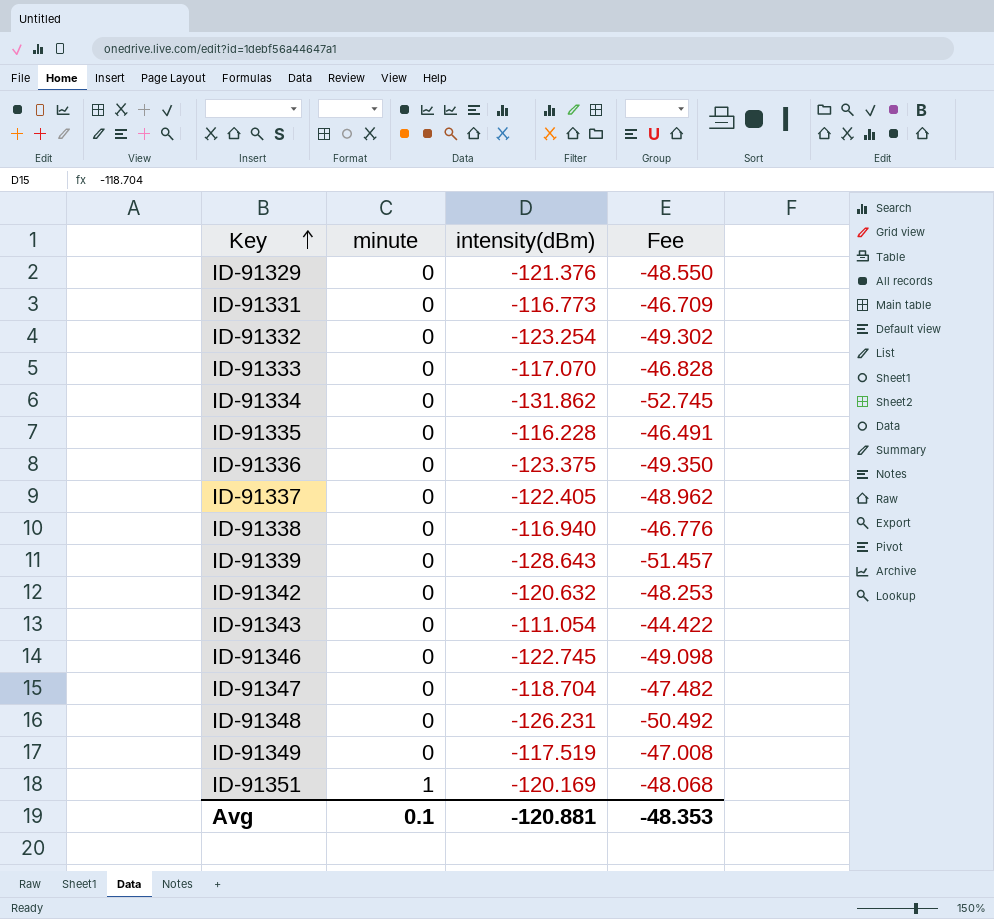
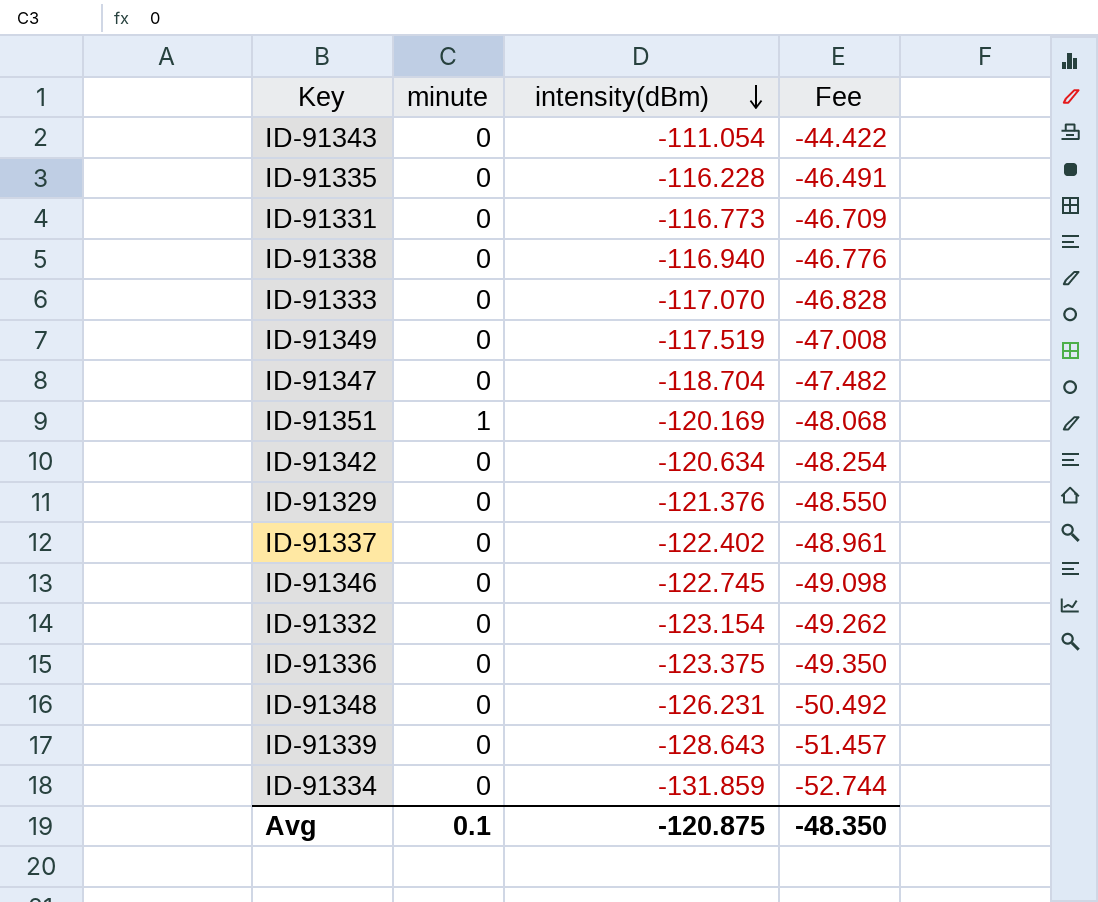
row order: Key ascending -> intensity(dBm) descending
ID-91342 | intensity(dBm): -120.632 -> -120.634
ID-91342 | Fee: -48.253 -> -48.254
ID-91337 | intensity(dBm): -122.405 -> -122.402
ID-91337 | Fee: -48.962 -> -48.961
ID-91332 | intensity(dBm): -123.254 -> -123.154
ID-91332 | Fee: -49.302 -> -49.262
ID-91334 | intensity(dBm): -131.862 -> -131.859
ID-91334 | Fee: -52.745 -> -52.744
Avg | intensity(dBm): -120.881 -> -120.875
Avg | Fee: -48.353 -> -48.350

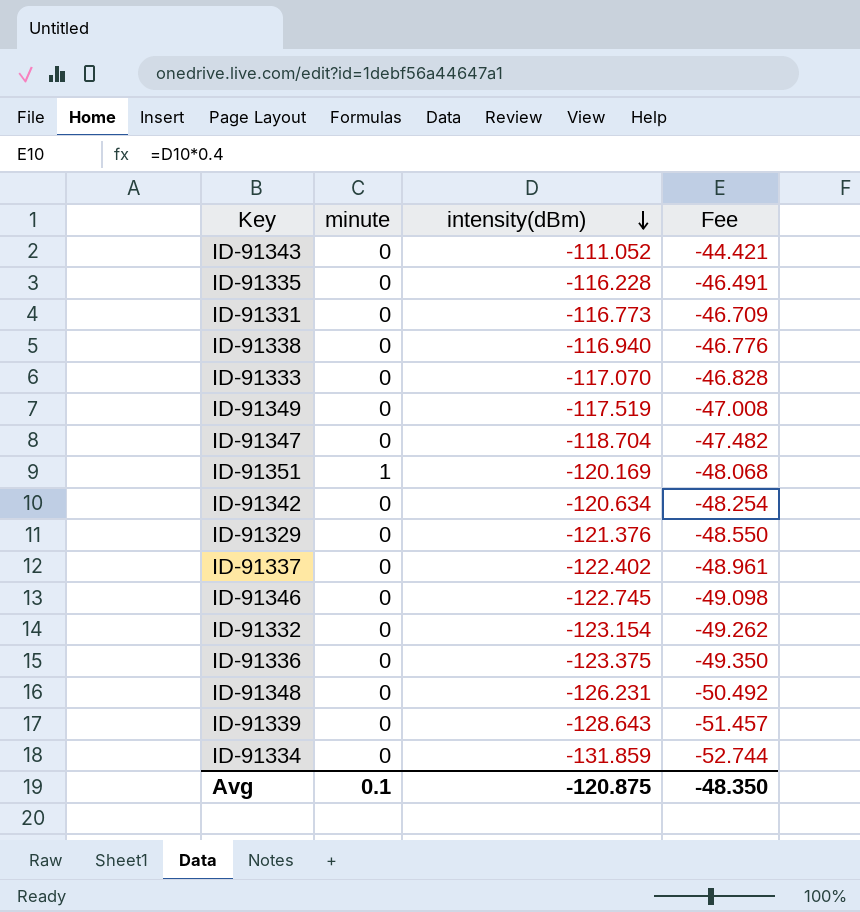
ID-91343 | intensity(dBm): -111.054 -> -111.052
ID-91343 | Fee: -44.422 -> -44.421

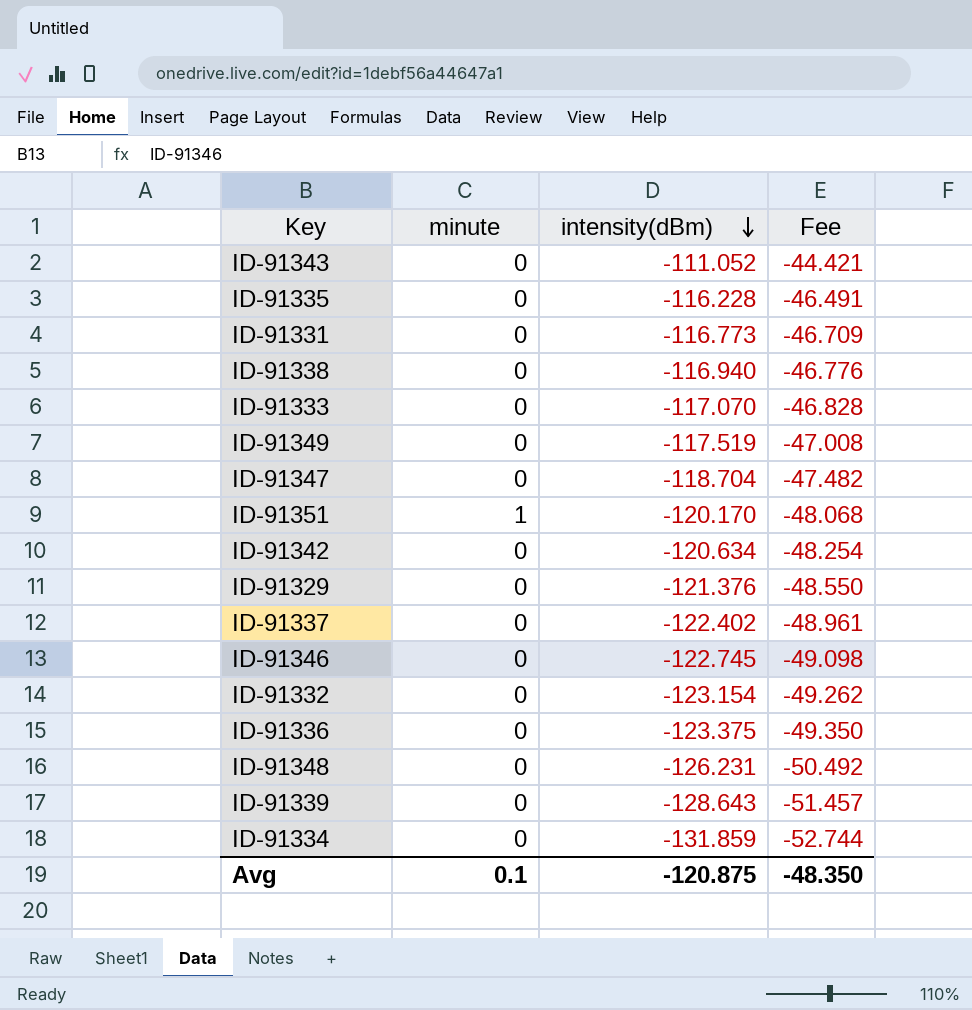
ID-91351 | intensity(dBm): -120.169 -> -120.170

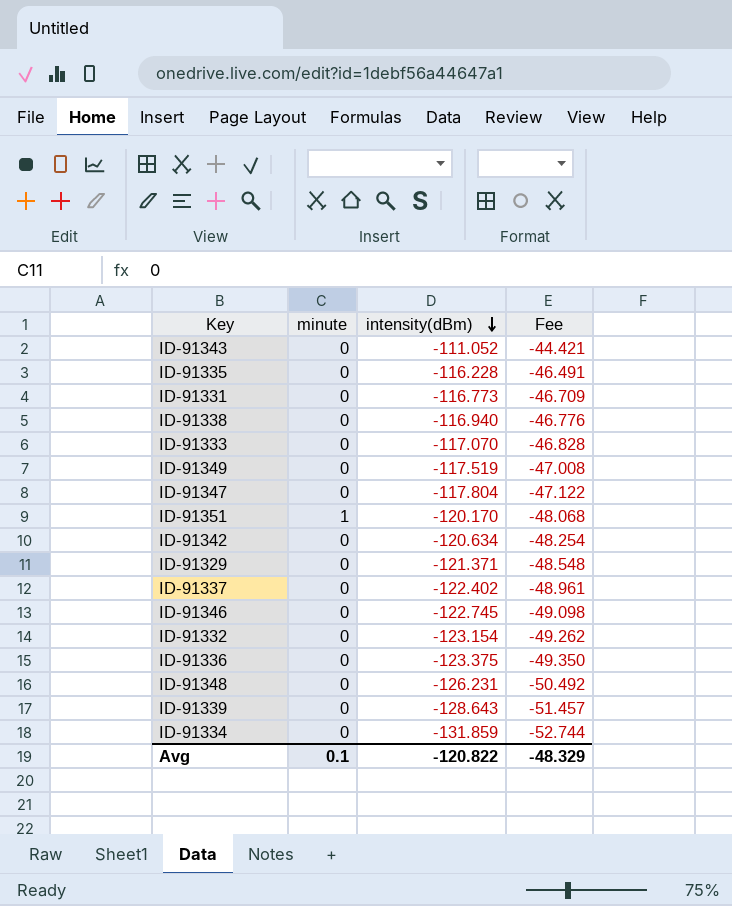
ID-91347 | intensity(dBm): -118.704 -> -117.804
ID-91347 | Fee: -47.482 -> -47.122
ID-91329 | intensity(dBm): -121.376 -> -121.371
ID-91329 | Fee: -48.550 -> -48.548
Avg | intensity(dBm): -120.875 -> -120.822
Avg | Fee: -48.350 -> -48.329

